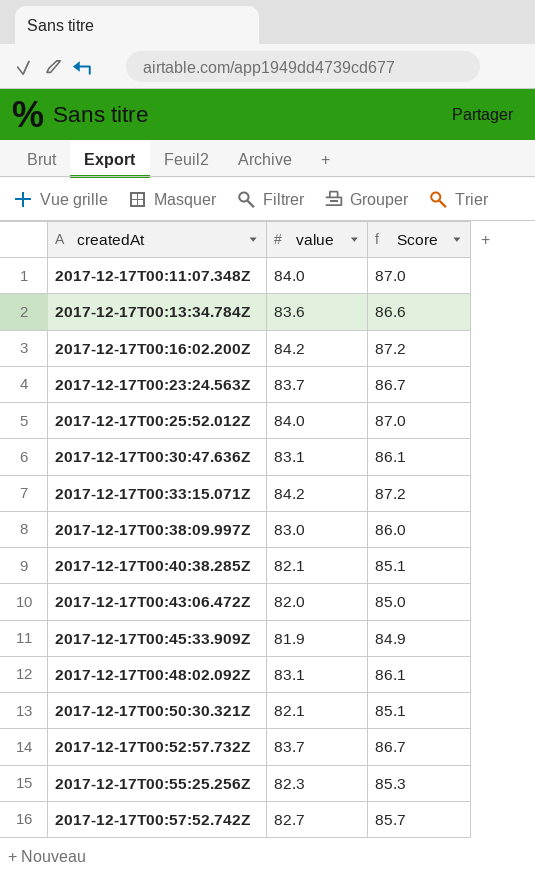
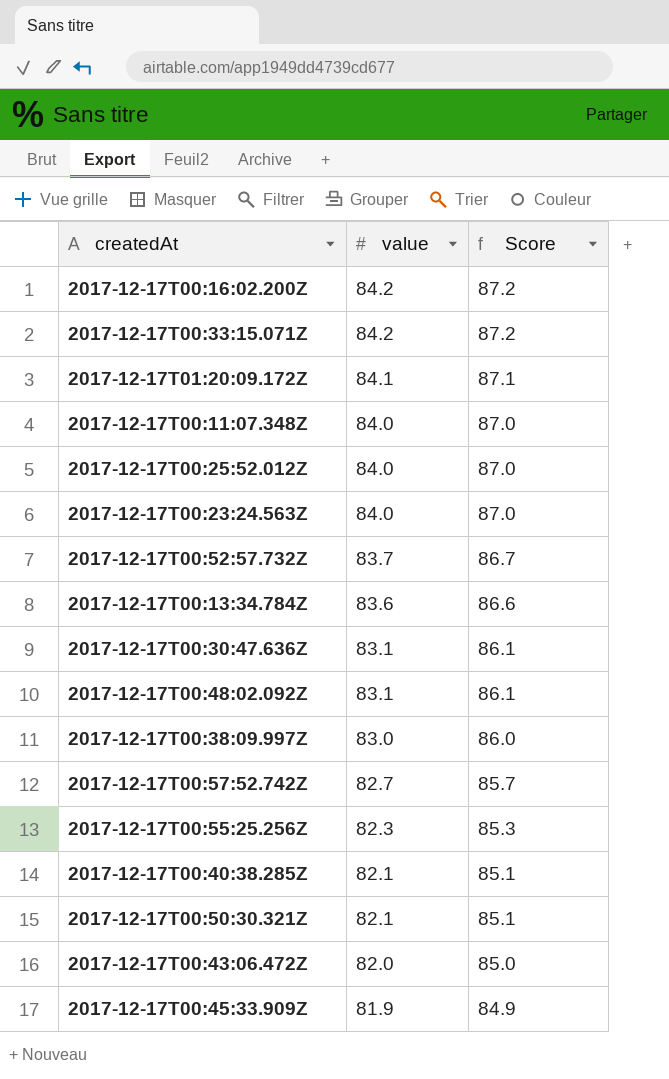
row order: createdAt ascending -> value descending
row 2017-12-17T01:20:09.172Z: none -> 84.1 | 87.1
2017-12-17T00:23:24.563Z | value: 83.7 -> 84.0
2017-12-17T00:23:24.563Z | Score: 86.7 -> 87.0

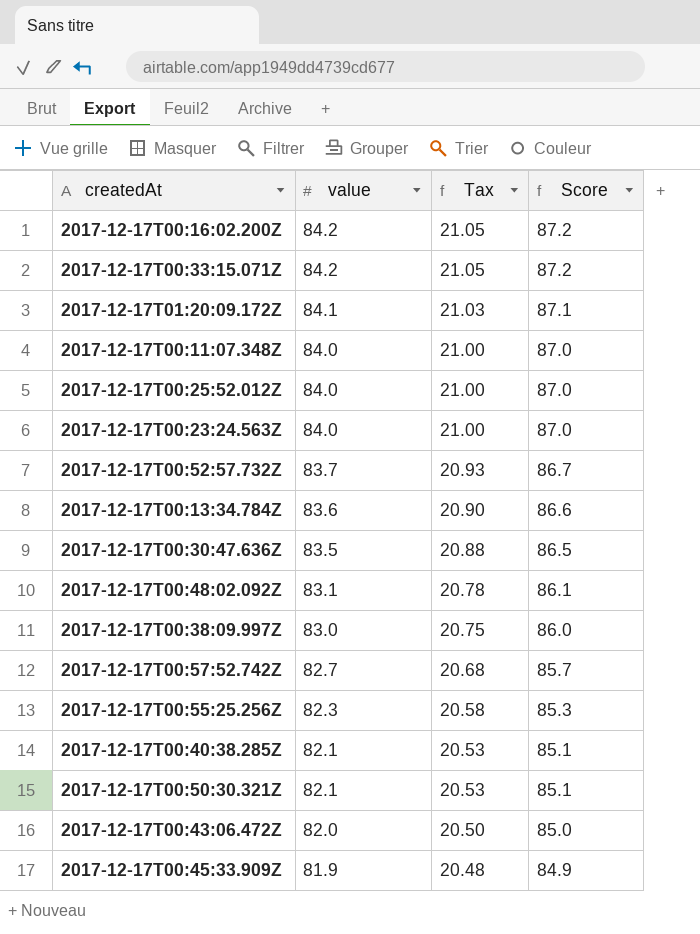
column Tax | formula: none -> [value] * 0.25
2017-12-17T00:30:47.636Z | value: 83.1 -> 83.5
2017-12-17T00:30:47.636Z | Score: 86.1 -> 86.5

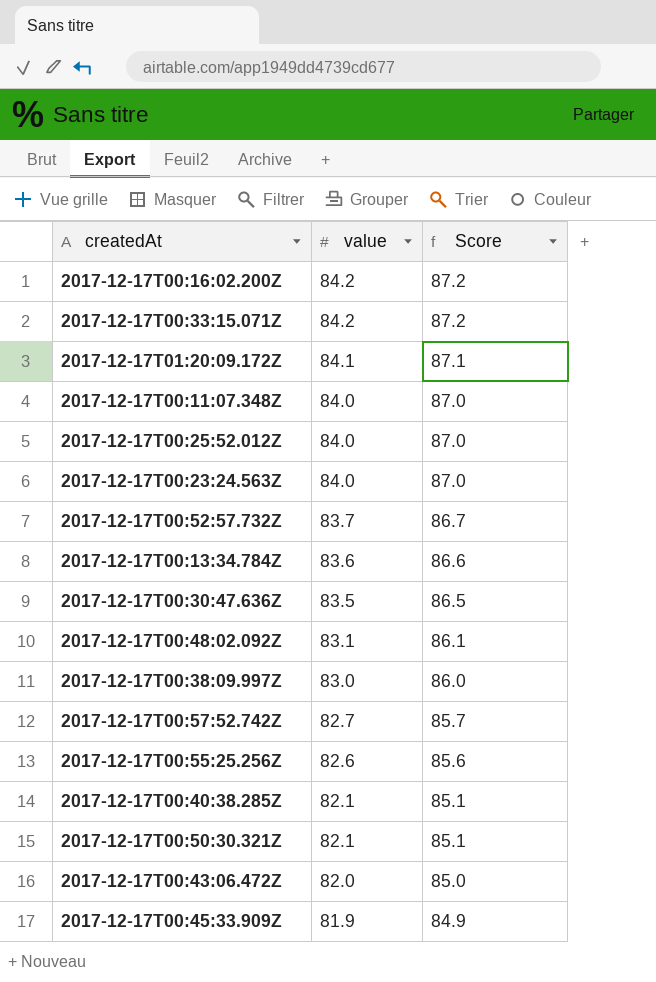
column Tax | formula: [value] * 0.25 -> none
2017-12-17T00:55:25.256Z | value: 82.3 -> 82.6
2017-12-17T00:55:25.256Z | Score: 85.3 -> 85.6

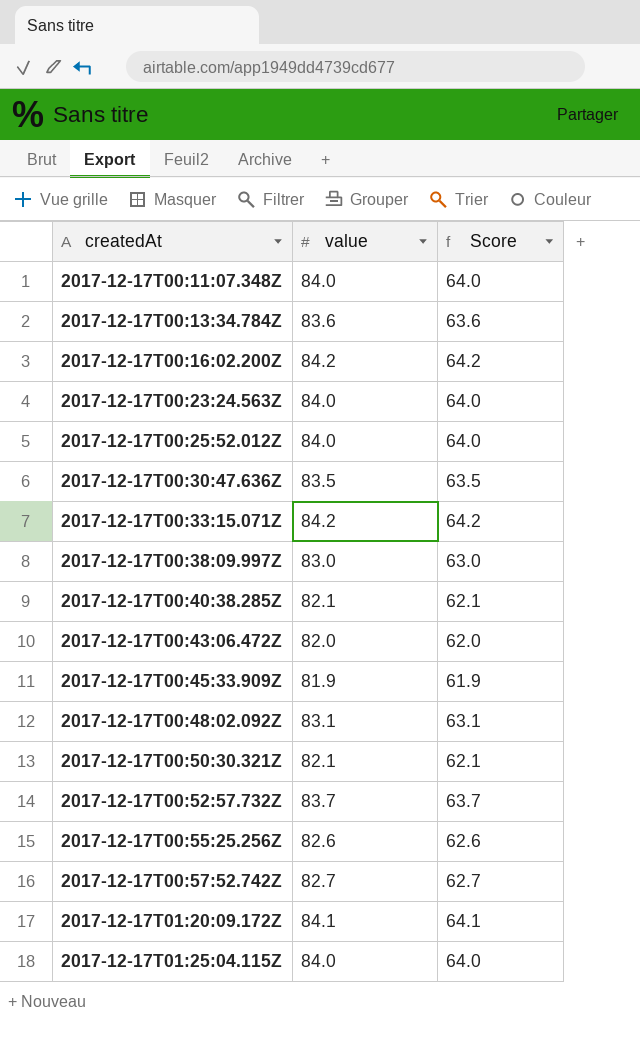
row order: value descending -> createdAt ascending
column Score | formula: [value] + 3 -> [value] - 20
row 2017-12-17T01:25:04.115Z: none -> 84.0 | 64.0

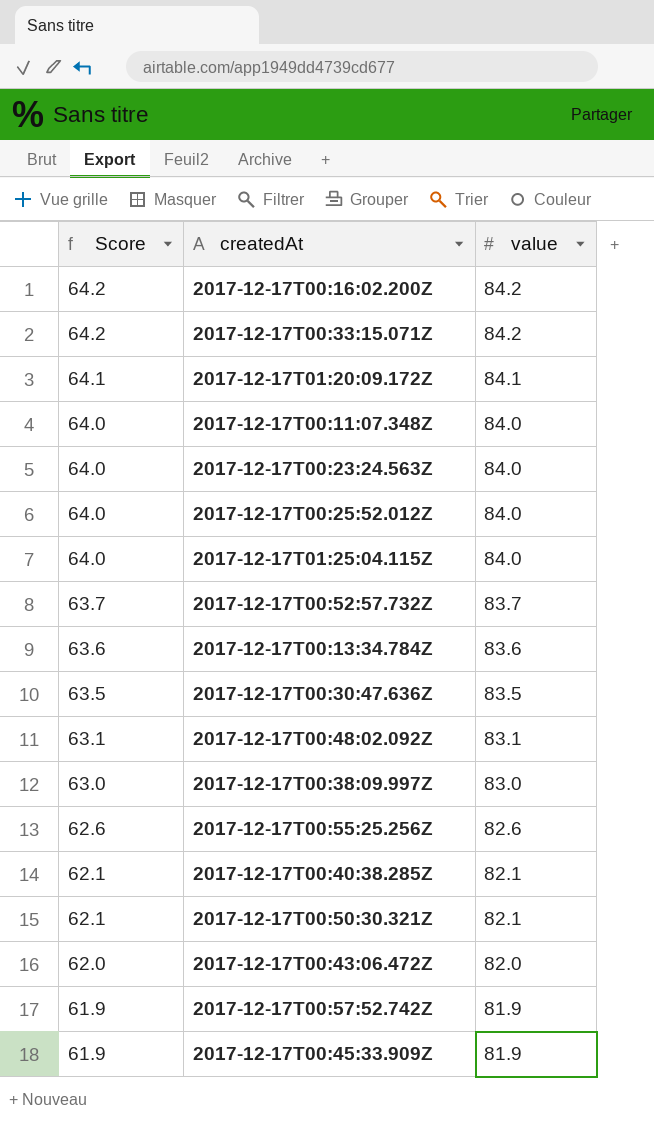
row order: createdAt ascending -> Score descending
column Score | position: 3 -> 1
2017-12-17T00:57:52.742Z | Score: 62.7 -> 61.9
2017-12-17T00:57:52.742Z | value: 82.7 -> 81.9

